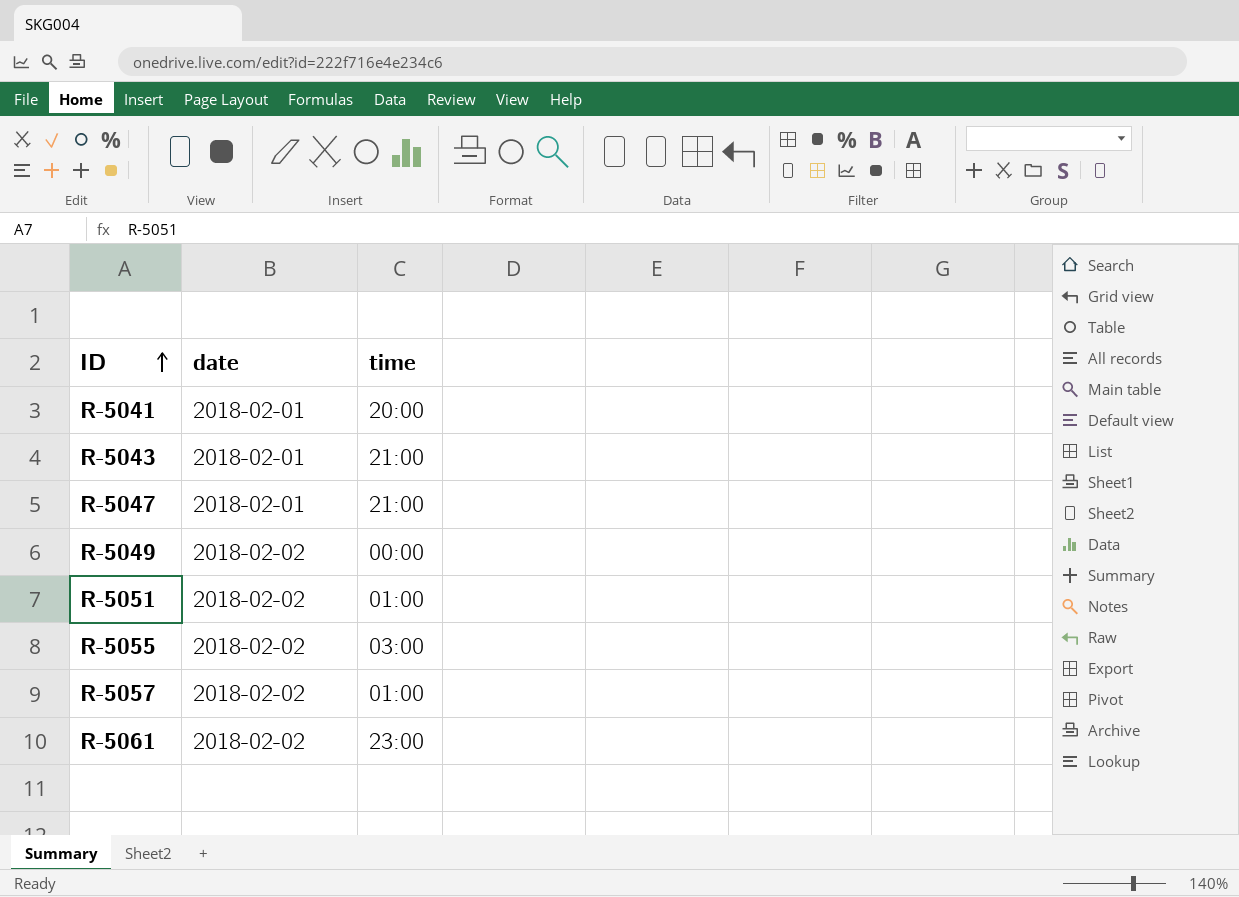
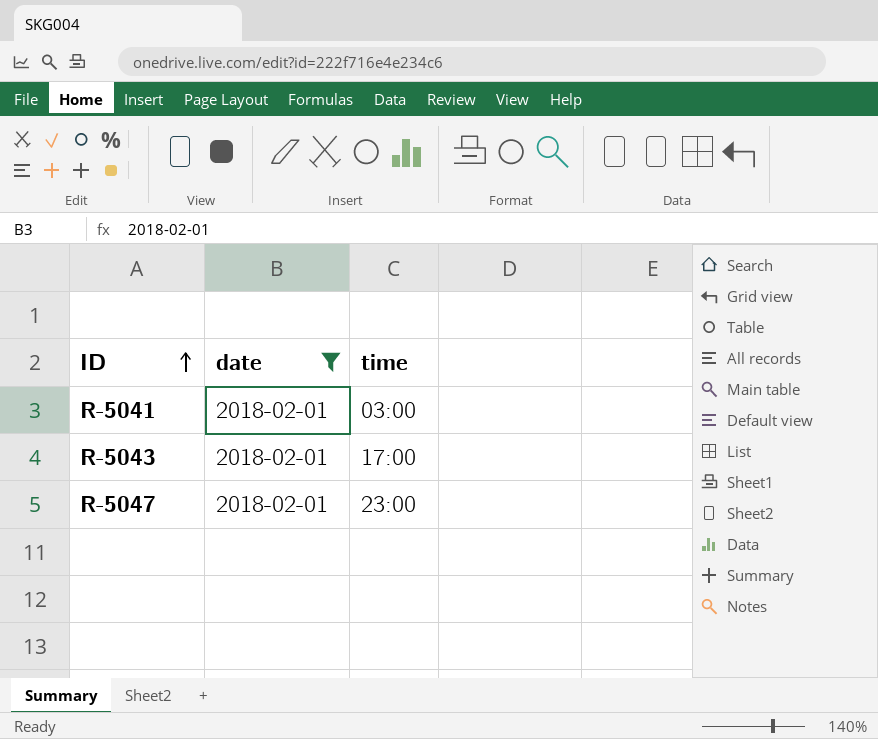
filter: none -> date = 2018-02-01
R-5041 | time: 20:00 -> 03:00
R-5043 | time: 21:00 -> 17:00
R-5047 | time: 21:00 -> 23:00

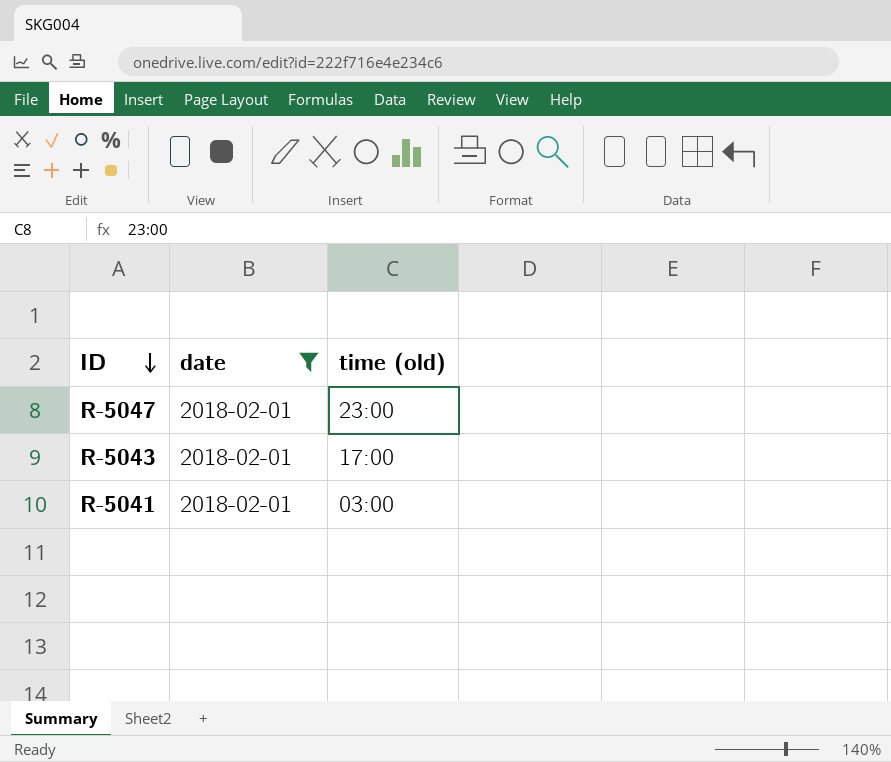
row order: ID ascending -> ID descending
column name: time -> time (old)

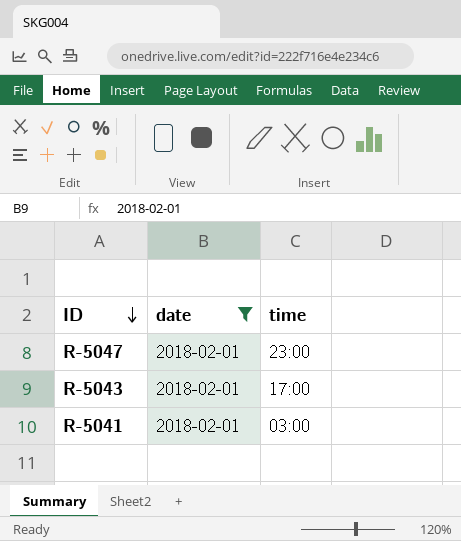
column name: time (old) -> time

